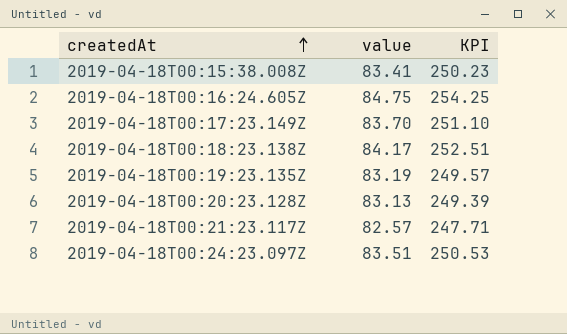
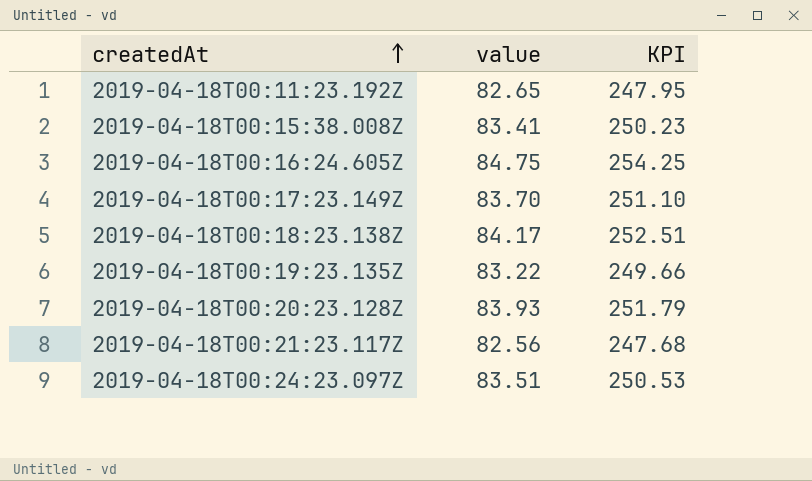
row 2019-04-18T00:11:23.192Z: none -> 82.65 | 247.95
2019-04-18T00:19:23.135Z | value: 83.19 -> 83.22
2019-04-18T00:19:23.135Z | KPI: 249.57 -> 249.66
2019-04-18T00:20:23.128Z | value: 83.13 -> 83.93
2019-04-18T00:20:23.128Z | KPI: 249.39 -> 251.79
2019-04-18T00:21:23.117Z | value: 82.57 -> 82.56
2019-04-18T00:21:23.117Z | KPI: 247.71 -> 247.68

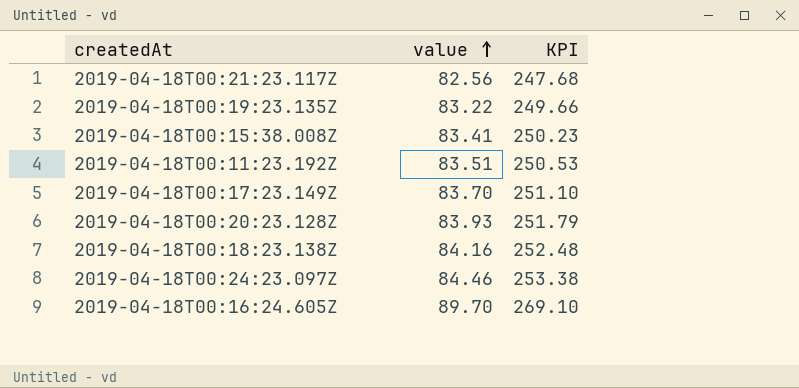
row order: createdAt ascending -> value ascending
2019-04-18T00:11:23.192Z | value: 82.65 -> 83.51
2019-04-18T00:11:23.192Z | KPI: 247.95 -> 250.53
2019-04-18T00:18:23.138Z | value: 84.17 -> 84.16
2019-04-18T00:18:23.138Z | KPI: 252.51 -> 252.48
2019-04-18T00:24:23.097Z | value: 83.51 -> 84.46
2019-04-18T00:24:23.097Z | KPI: 250.53 -> 253.38
2019-04-18T00:16:24.605Z | value: 84.75 -> 89.70
2019-04-18T00:16:24.605Z | KPI: 254.25 -> 269.10

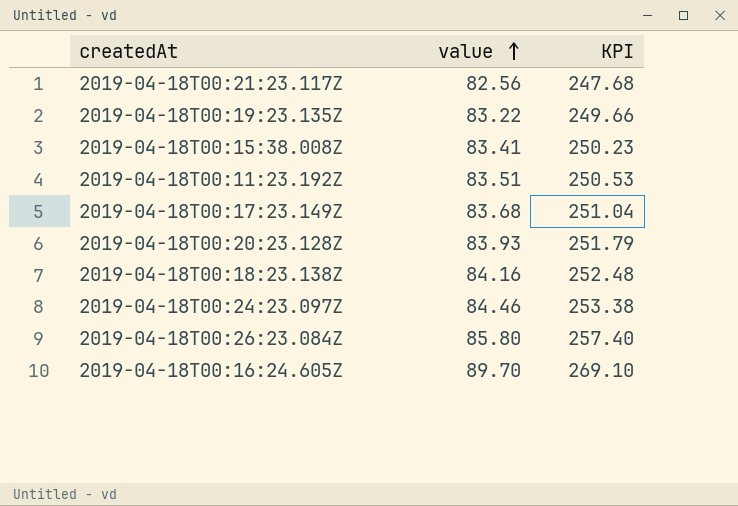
2019-04-18T00:17:23.149Z | value: 83.70 -> 83.68
2019-04-18T00:17:23.149Z | KPI: 251.10 -> 251.04
row 2019-04-18T00:26:23.084Z: none -> 85.80 | 257.40

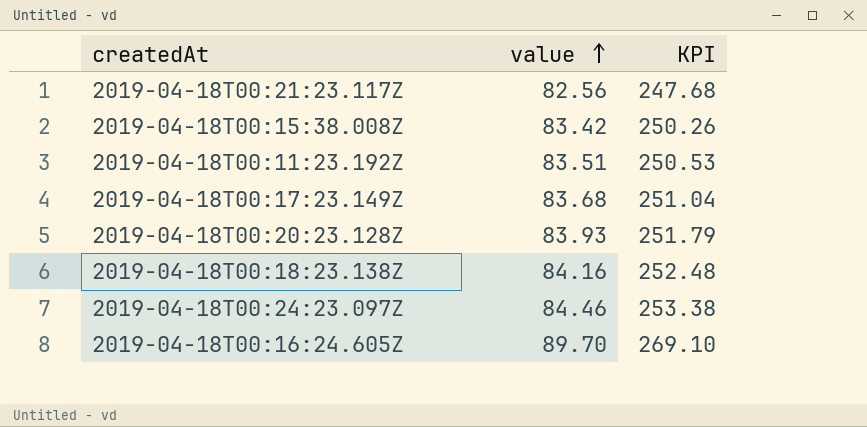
row 2019-04-18T00:19:23.135Z: 83.22 | 249.66 -> none
row 2019-04-18T00:26:23.084Z: 85.80 | 257.40 -> none
2019-04-18T00:15:38.008Z | value: 83.41 -> 83.42
2019-04-18T00:15:38.008Z | KPI: 250.23 -> 250.26

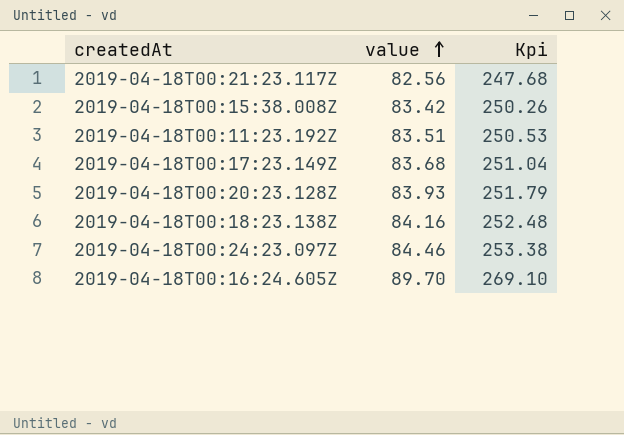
column name: KPI -> Kpi

